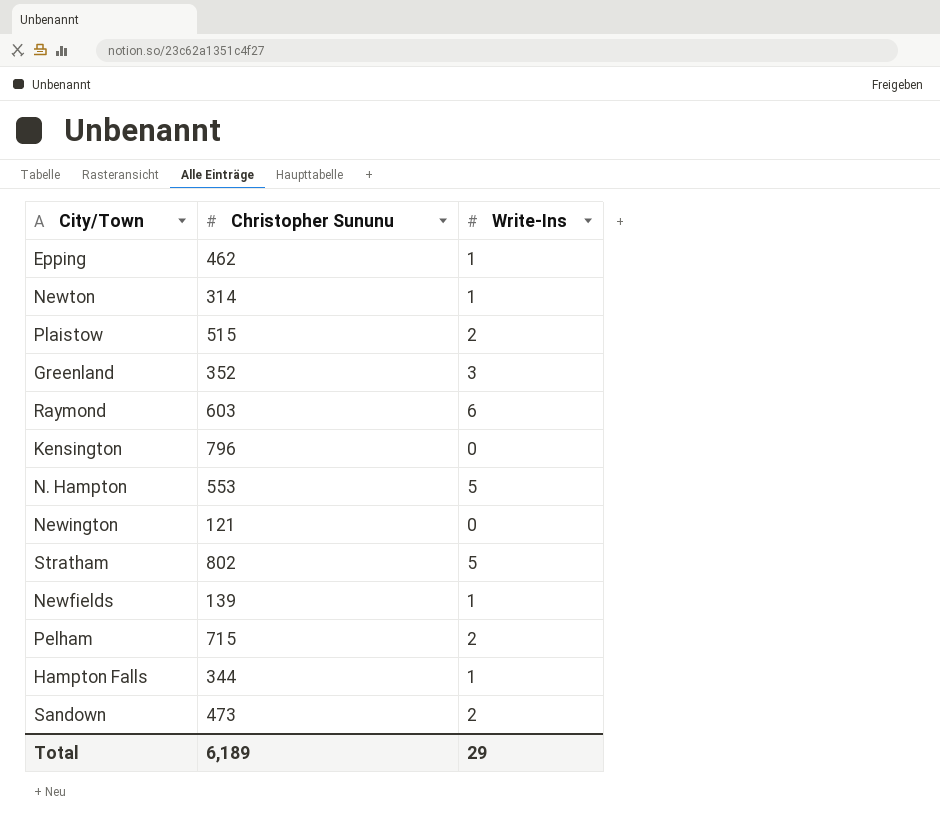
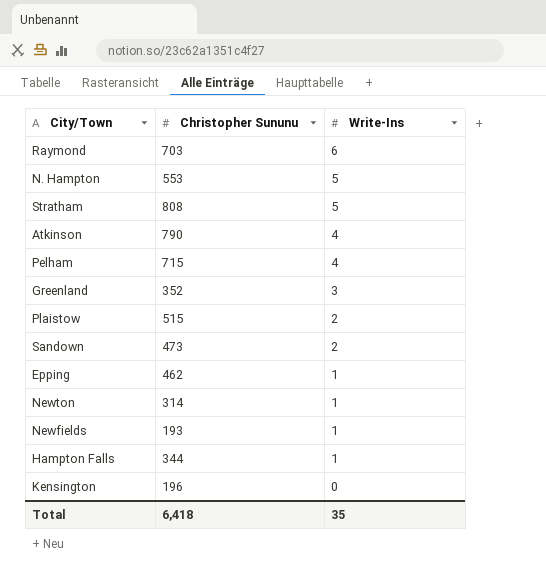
row order: none -> Write-Ins descending
row Newington: 121 | 0 -> none
Raymond | Christopher Sununu: 603 -> 703
Stratham | Christopher Sununu: 802 -> 808
row Atkinson: none -> 790 | 4
Pelham | Write-Ins: 2 -> 4
Newfields | Christopher Sununu: 139 -> 193
Kensington | Christopher Sununu: 796 -> 196
Total | Christopher Sununu: 6,189 -> 6,418
Total | Write-Ins: 29 -> 35

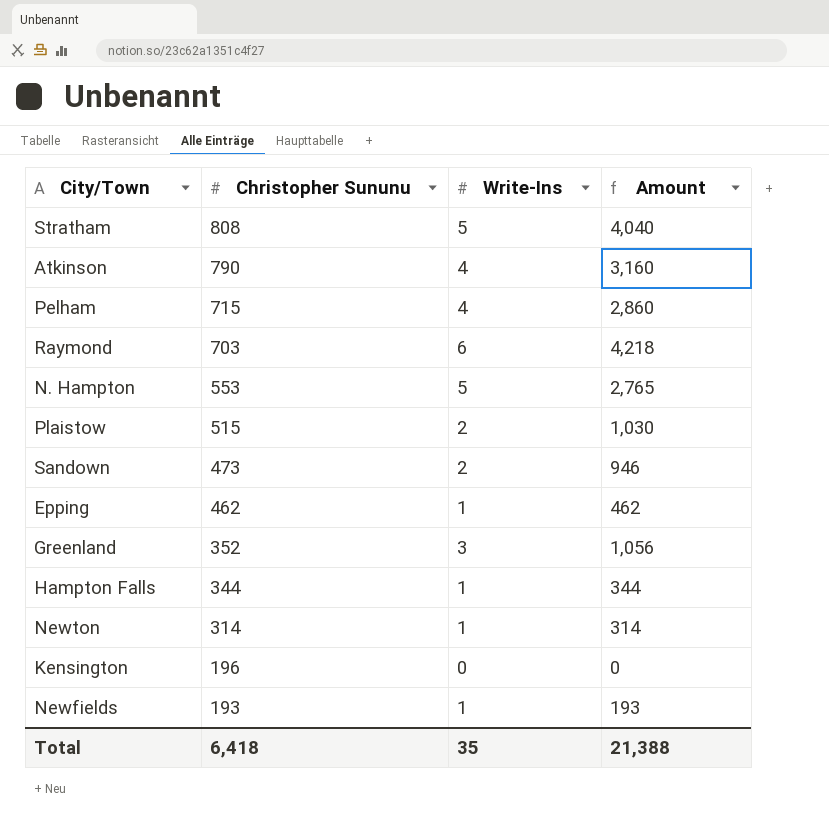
row order: Write-Ins descending -> Christopher Sununu descending
column Amount | formula: none -> [Christopher Sununu] * [Write-Ins]

